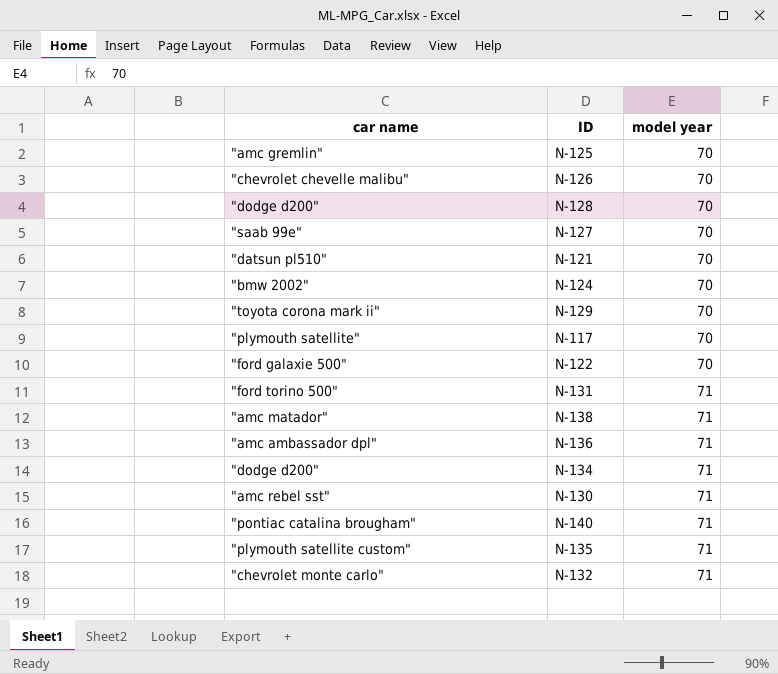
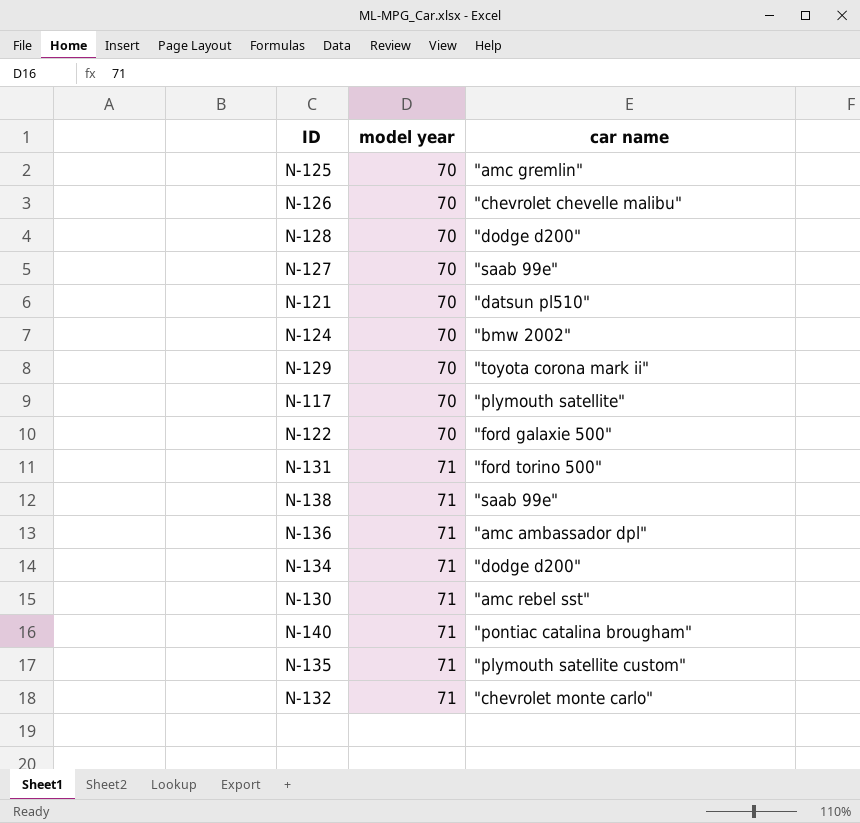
column car name | position: 1 -> 3
N-138 | car name: "amc matador" -> "saab 99e"

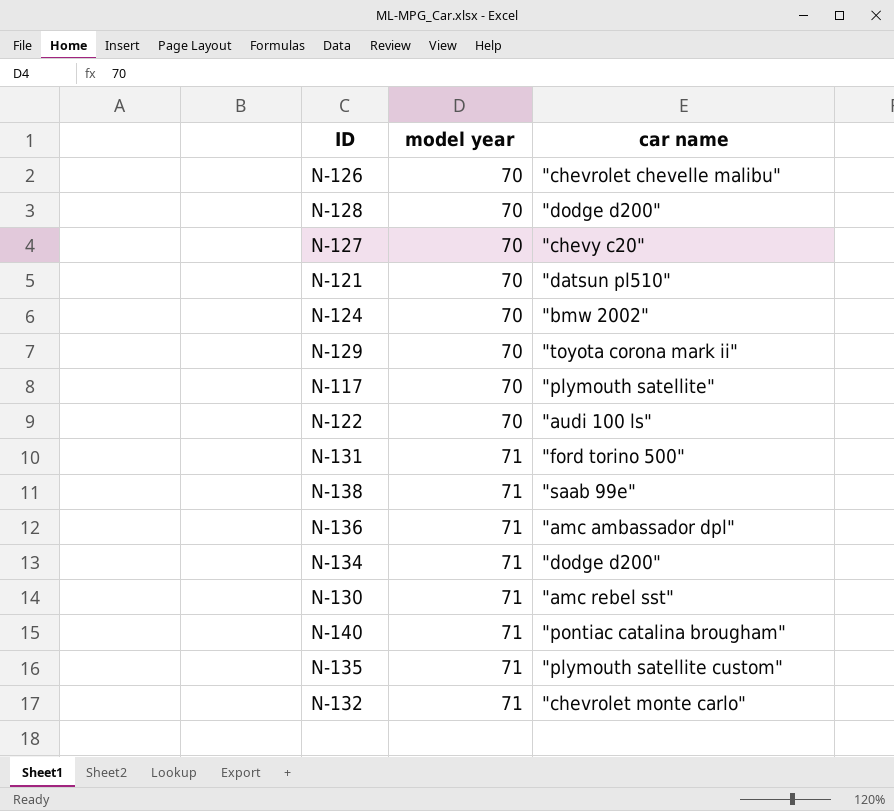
row N-125: 70 | "amc gremlin" -> none
N-127 | car name: "saab 99e" -> "chevy c20"
N-122 | car name: "ford galaxie 500" -> "audi 100 ls"

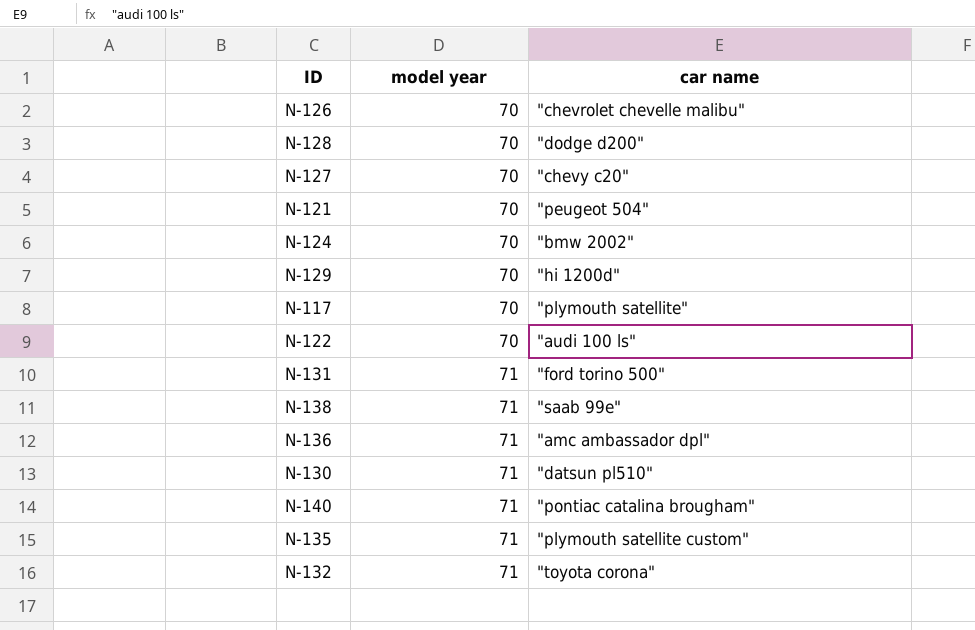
row N-134: 71 | "dodge d200" -> none
N-121 | car name: "datsun pl510" -> "peugeot 504"
N-129 | car name: "toyota corona mark ii" -> "hi 1200d"
N-130 | car name: "amc rebel sst" -> "datsun pl510"
N-132 | car name: "chevrolet monte carlo" -> "toyota corona"

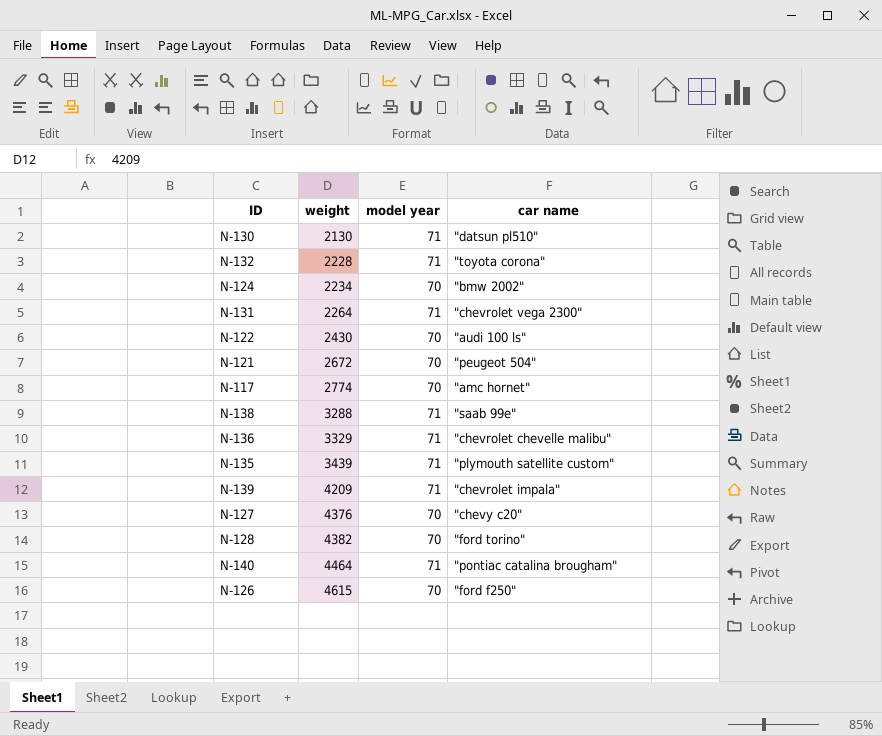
row order: model year ascending -> weight ascending
column weight | position: none -> 2
row N-129: 70 | "hi 1200d" -> none
N-131 | car name: "ford torino 500" -> "chevrolet vega 2300"
N-117 | car name: "plymouth satellite" -> "amc hornet"
N-136 | car name: "amc ambassador dpl" -> "chevrolet chevelle malibu"
row N-139: none -> 4209 | 71 | "chevrolet impala"
N-128 | car name: "dodge d200" -> "ford torino"
N-126 | car name: "chevrolet chevelle malibu" -> "ford f250"

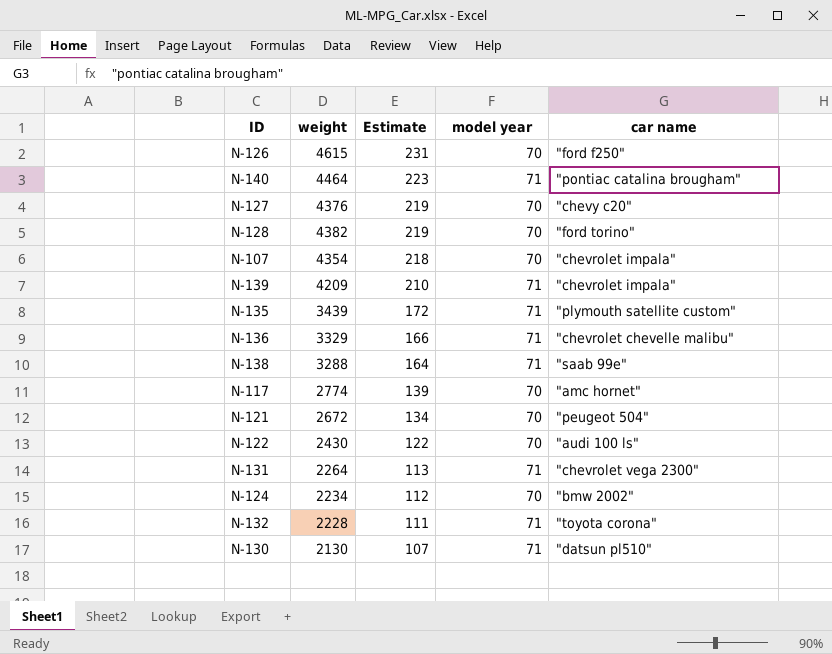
row order: weight ascending -> Estimate descending
column Estimate | formula: none -> [weight] * 0.05
row N-107: none -> 4354 | 218 | 70 | "chevrolet impala"

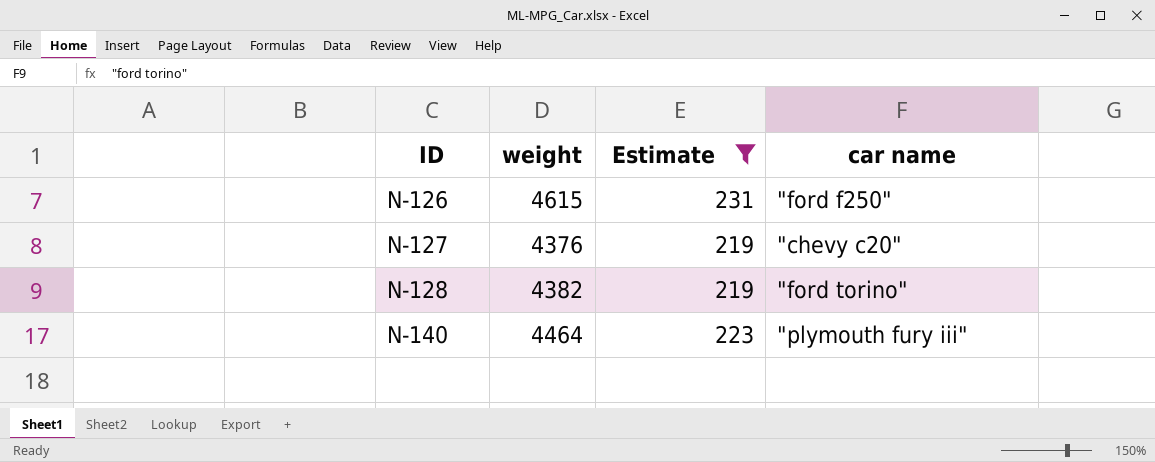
filter: none -> Estimate >= 219
row order: Estimate descending -> ID ascending
column model year | position: 4 -> none
N-140 | car name: "pontiac catalina brougham" -> "plymouth fury iii"

